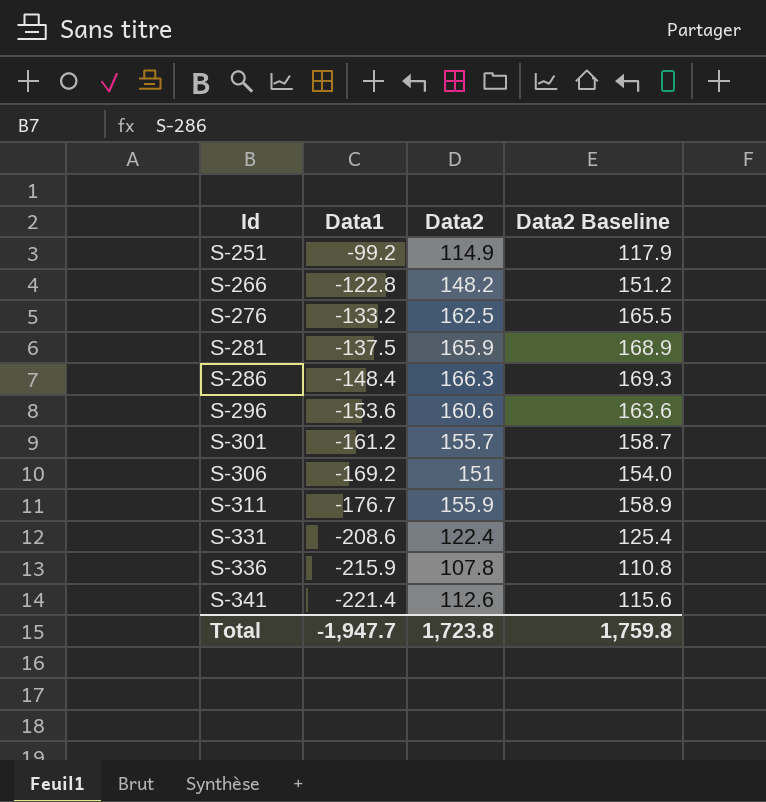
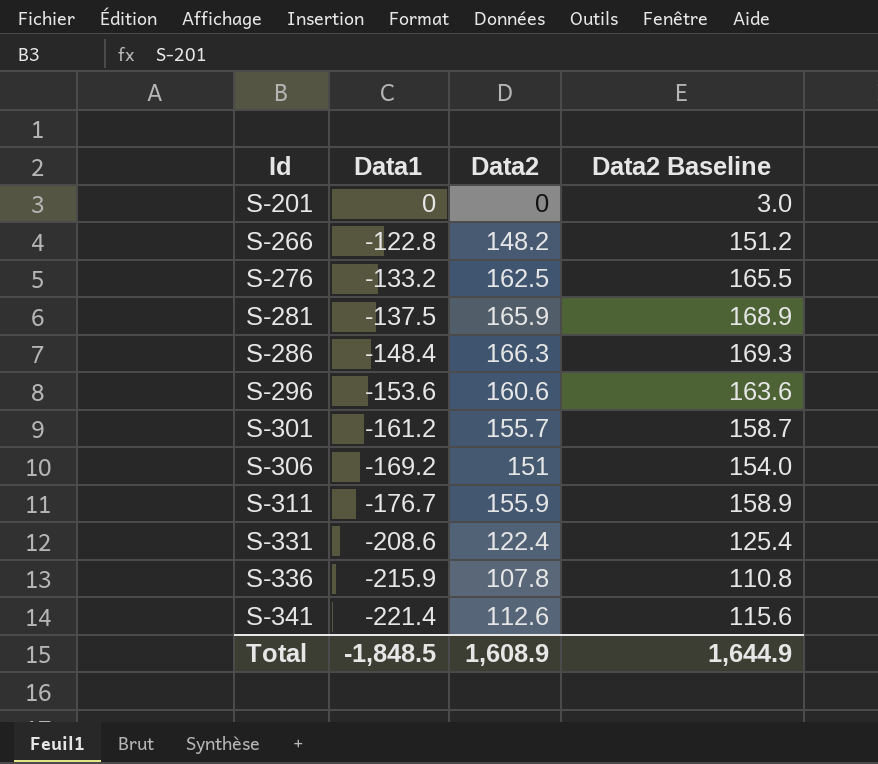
row S-251: -99.2 | 114.9 | 117.9 -> none
row S-201: none -> 0 | 0 | 3.0
Total | Data1: -1,947.7 -> -1,848.5
Total | Data2: 1,723.8 -> 1,608.9
Total | Data2 Baseline: 1,759.8 -> 1,644.9

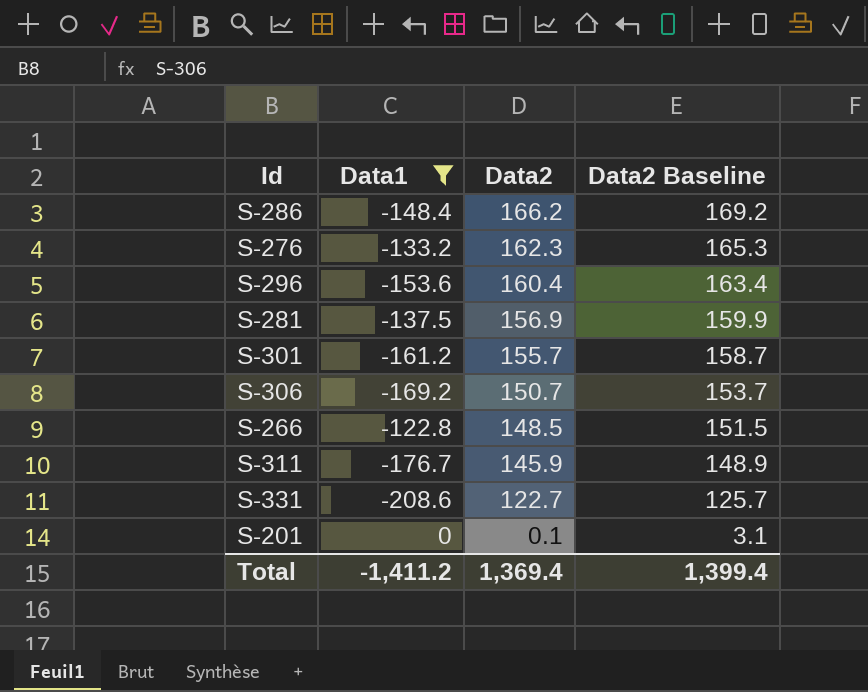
filter: none -> Data1 >= -208.6
row order: Id ascending -> Data2 descending
S-286 | Data2: 166.3 -> 166.2
S-286 | Data2 Baseline: 169.3 -> 169.2
S-276 | Data2: 162.5 -> 162.3
S-276 | Data2 Baseline: 165.5 -> 165.3
S-296 | Data2: 160.6 -> 160.4
S-296 | Data2 Baseline: 163.6 -> 163.4
S-281 | Data2: 165.9 -> 156.9
S-281 | Data2 Baseline: 168.9 -> 159.9
S-306 | Data2: 151 -> 150.7
S-306 | Data2 Baseline: 154.0 -> 153.7
S-266 | Data2: 148.2 -> 148.5
S-266 | Data2 Baseline: 151.2 -> 151.5
S-311 | Data2: 155.9 -> 145.9
S-311 | Data2 Baseline: 158.9 -> 148.9
S-331 | Data2: 122.4 -> 122.7
S-331 | Data2 Baseline: 125.4 -> 125.7
S-201 | Data2: 0 -> 0.1
S-201 | Data2 Baseline: 3.0 -> 3.1
Total | Data1: -1,848.5 -> -1,411.2
Total | Data2: 1,608.9 -> 1,369.4
Total | Data2 Baseline: 1,644.9 -> 1,399.4

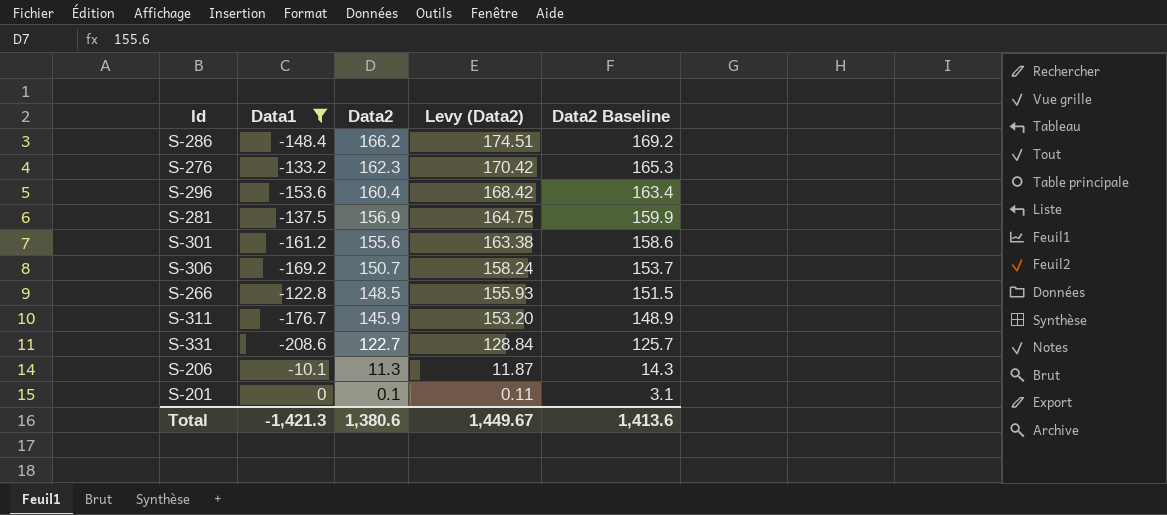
column Levy (Data2) | formula: none -> [Data2] * 1.05
S-301 | Data2: 155.7 -> 155.6
S-301 | Data2 Baseline: 158.7 -> 158.6
row S-206: none -> -10.1 | 11.3 | 11.87 | 14.3
Total | Data1: -1,411.2 -> -1,421.3
Total | Data2: 1,369.4 -> 1,380.6
Total | Data2 Baseline: 1,399.4 -> 1,413.6

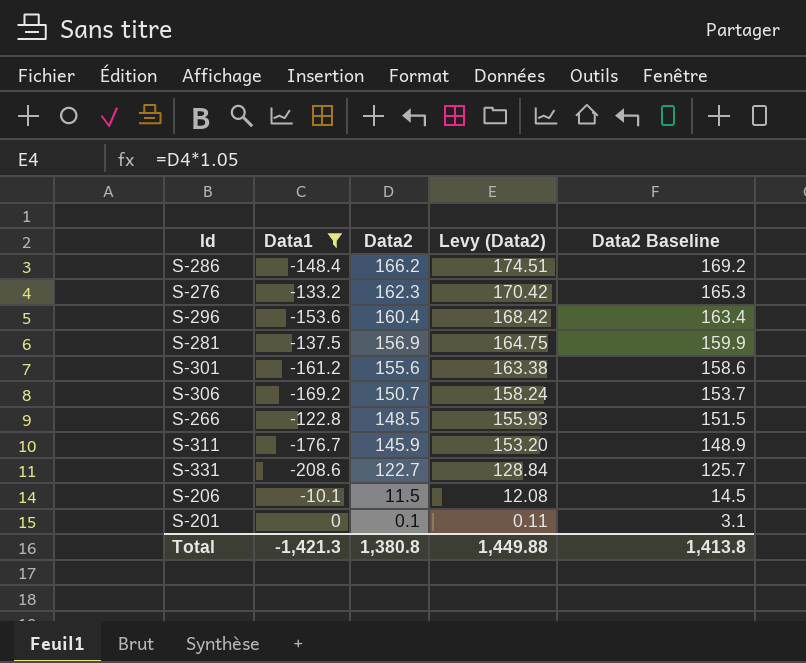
S-206 | Data2: 11.3 -> 11.5
S-206 | Levy (Data2): 11.87 -> 12.08
S-206 | Data2 Baseline: 14.3 -> 14.5
Total | Data2: 1,380.6 -> 1,380.8
Total | Levy (Data2): 1,449.67 -> 1,449.88
Total | Data2 Baseline: 1,413.6 -> 1,413.8

